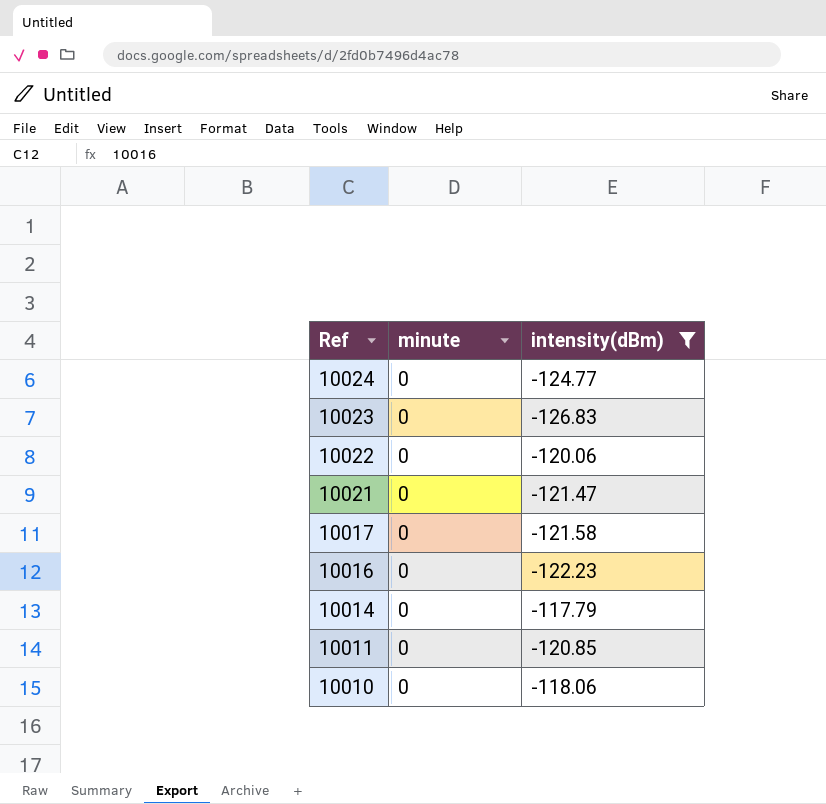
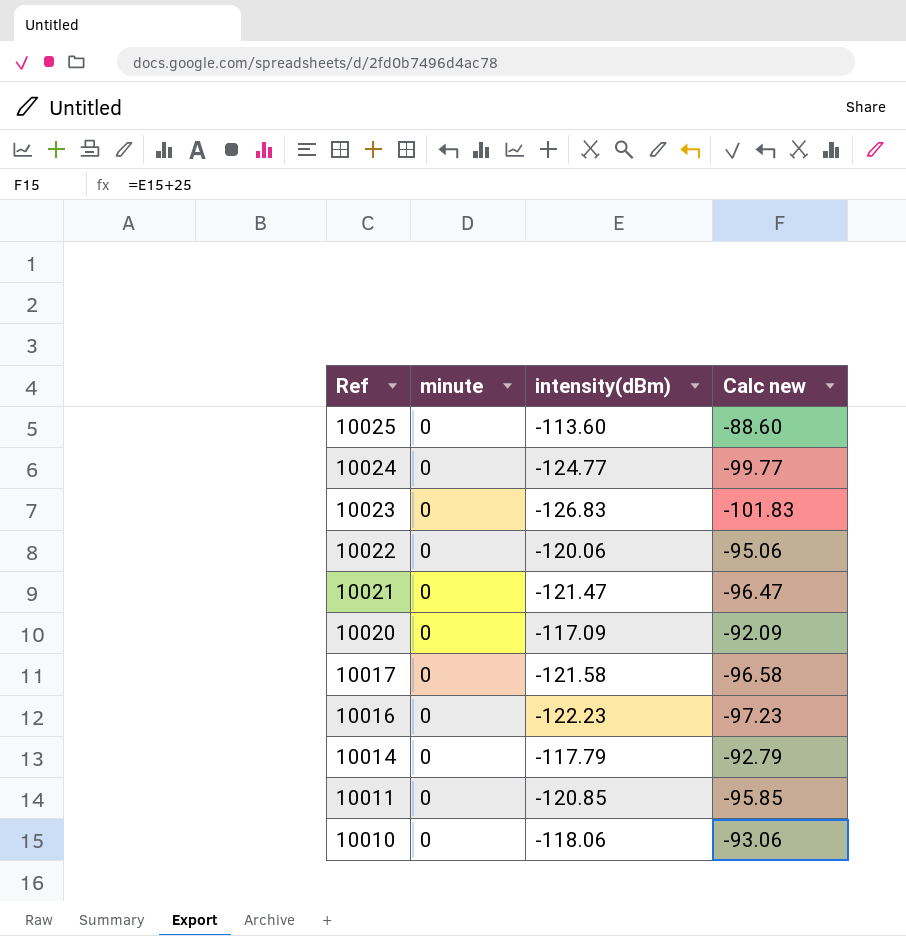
filter: intensity(dBm) <= -117.79 -> none
column Calc new | formula: none -> [intensity(dBm)] + 25

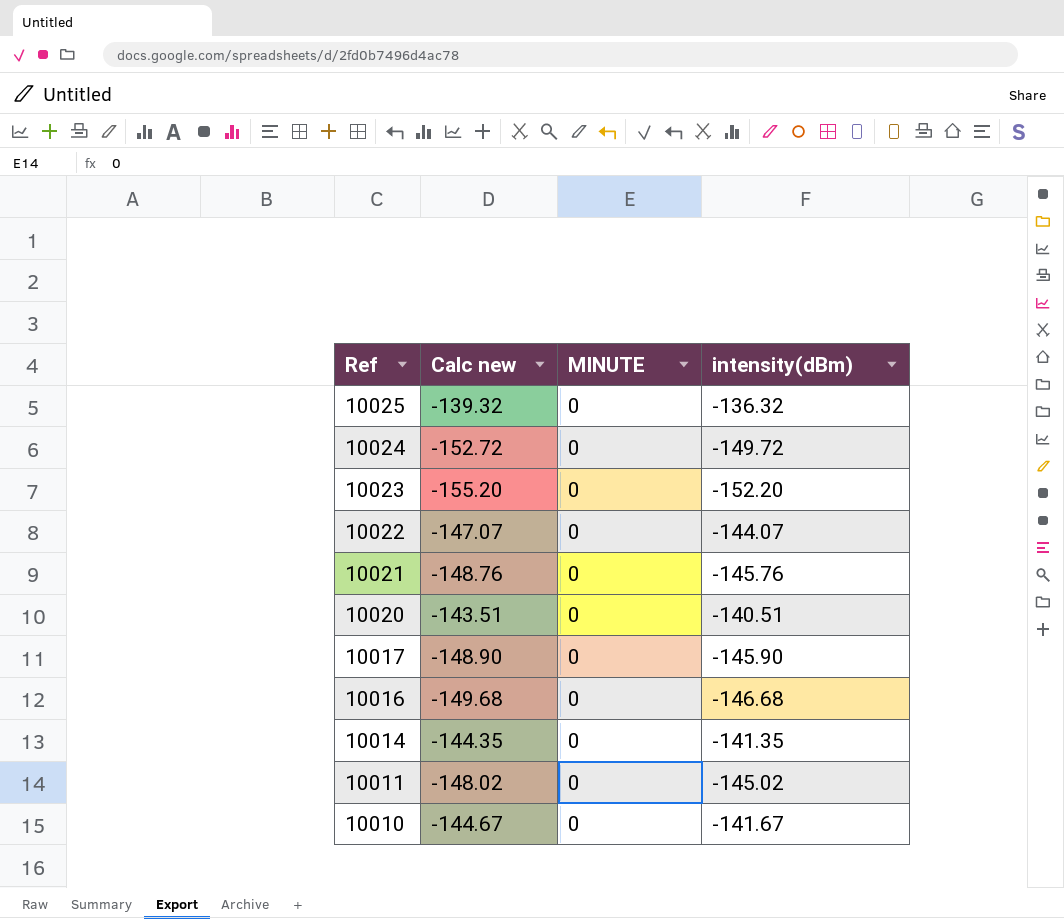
column Calc new | formula: [intensity(dBm)] + 25 -> [intensity(dBm)] - 3
column Calc new | position: 4 -> 2
column name: minute -> MINUTE
10025 | intensity(dBm): -113.60 -> -136.32
10024 | intensity(dBm): -124.77 -> -149.72
10023 | intensity(dBm): -126.83 -> -152.20
10022 | intensity(dBm): -120.06 -> -144.07
10021 | intensity(dBm): -121.47 -> -145.76
10020 | intensity(dBm): -117.09 -> -140.51
10017 | intensity(dBm): -121.58 -> -145.90
10016 | intensity(dBm): -122.23 -> -146.68
10014 | intensity(dBm): -117.79 -> -141.35
10011 | intensity(dBm): -120.85 -> -145.02
10010 | intensity(dBm): -118.06 -> -141.67

